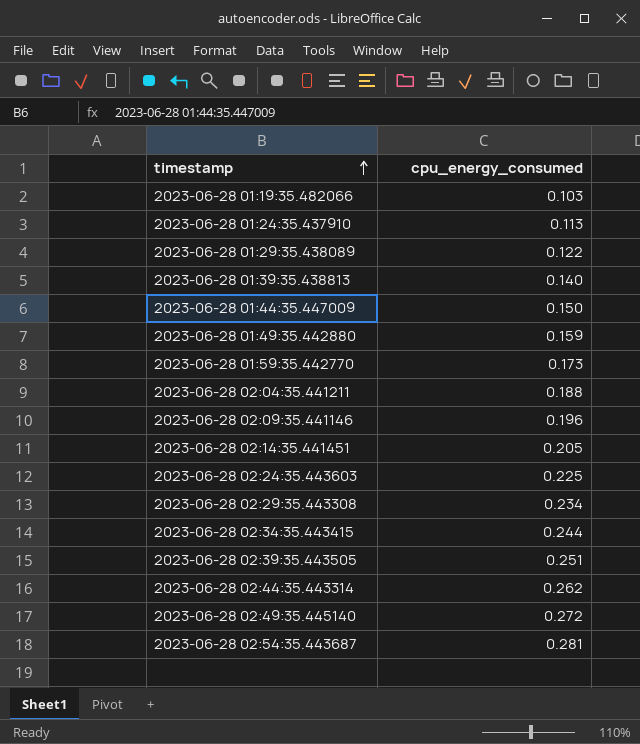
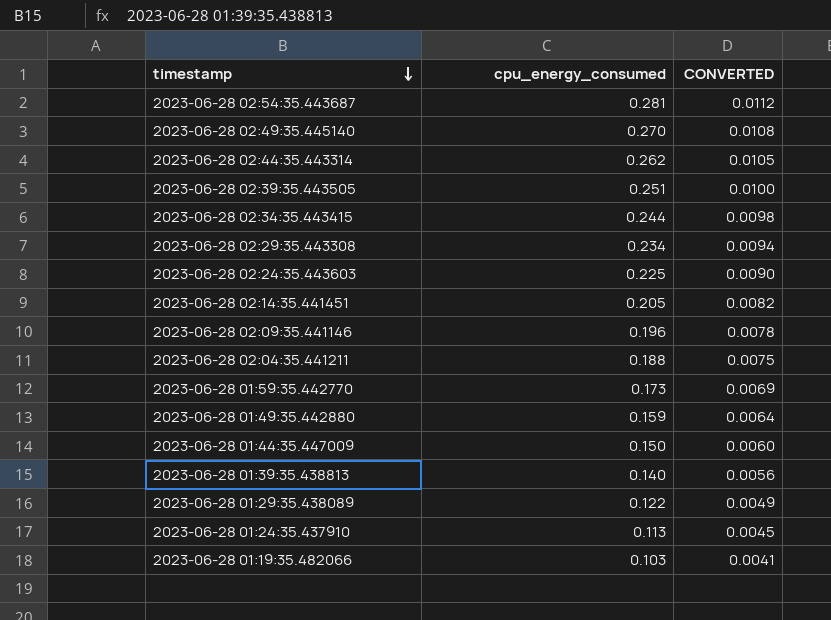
row order: timestamp ascending -> timestamp descending
column CONVERTED | formula: none -> [cpu_energy_consumed] * 0.04
2023-06-28 02:49:35.445140 | cpu_energy_consumed: 0.272 -> 0.270

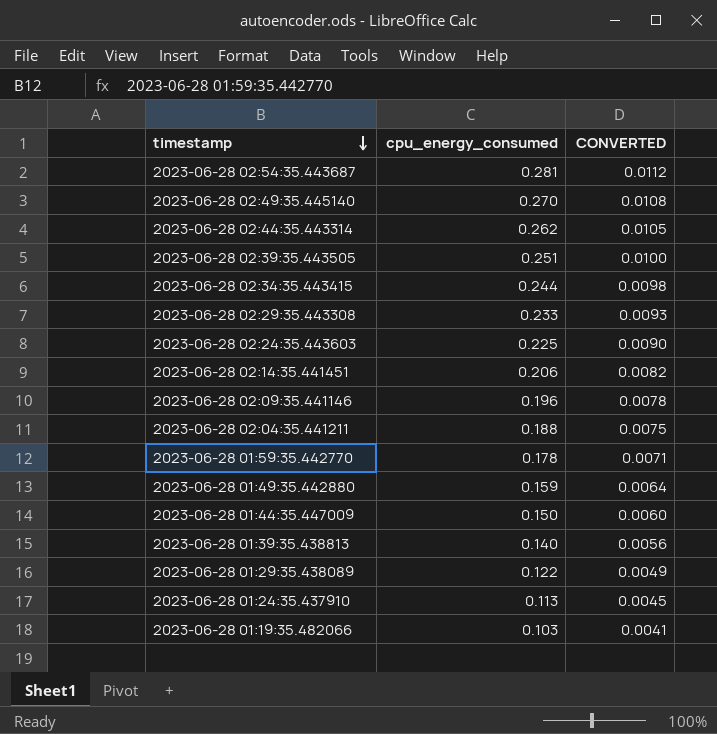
2023-06-28 02:29:35.443308 | cpu_energy_consumed: 0.234 -> 0.233
2023-06-28 02:29:35.443308 | CONVERTED: 0.0094 -> 0.0093
2023-06-28 02:14:35.441451 | cpu_energy_consumed: 0.205 -> 0.206
2023-06-28 01:59:35.442770 | cpu_energy_consumed: 0.173 -> 0.178
2023-06-28 01:59:35.442770 | CONVERTED: 0.0069 -> 0.0071

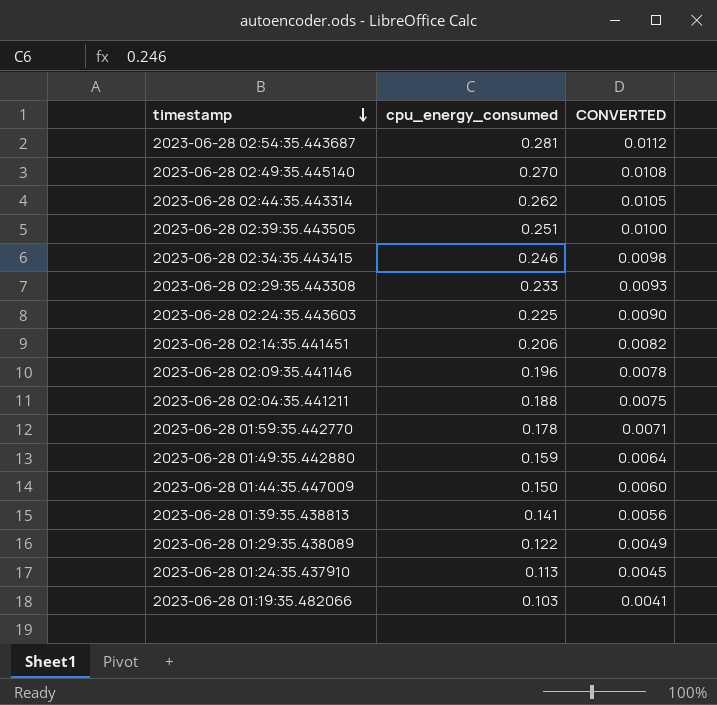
2023-06-28 02:34:35.443415 | cpu_energy_consumed: 0.244 -> 0.246
2023-06-28 01:39:35.438813 | cpu_energy_consumed: 0.140 -> 0.141

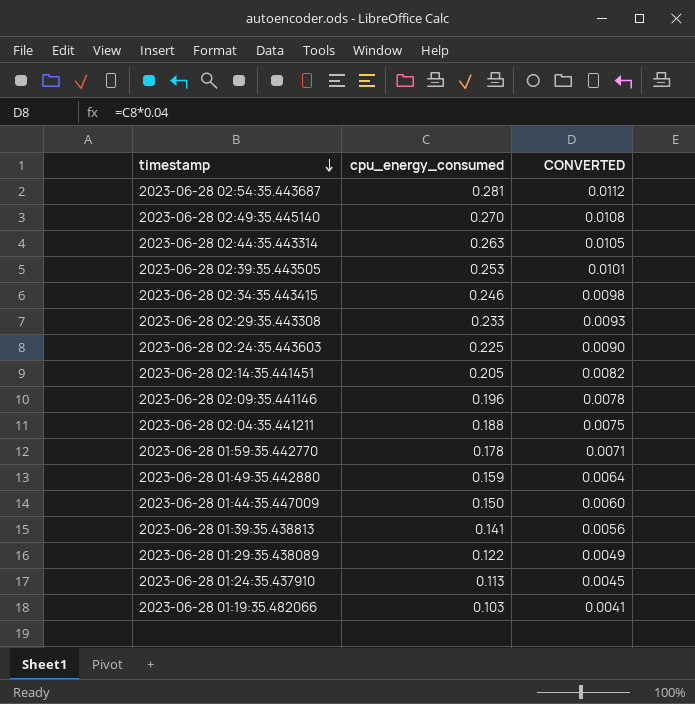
2023-06-28 02:44:35.443314 | cpu_energy_consumed: 0.262 -> 0.263
2023-06-28 02:39:35.443505 | cpu_energy_consumed: 0.251 -> 0.253
2023-06-28 02:39:35.443505 | CONVERTED: 0.0100 -> 0.0101
2023-06-28 02:14:35.441451 | cpu_energy_consumed: 0.206 -> 0.205

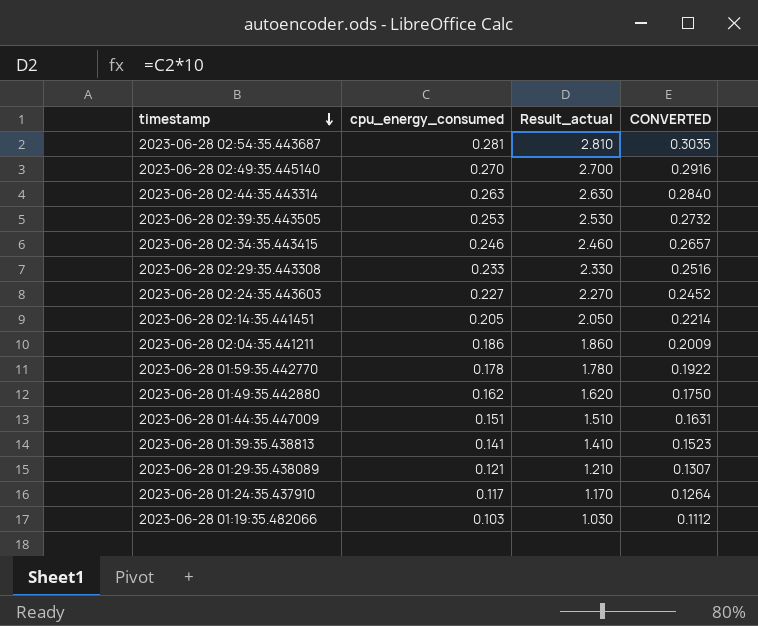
column Result_actual | formula: none -> [cpu_energy_consumed] * 10
column CONVERTED | formula: [cpu_energy_consumed] * 0.04 -> [cpu_energy_consumed] * 1.08
row 2023-06-28 02:09:35.441146: 0.196 | 0.0078 -> none
2023-06-28 02:24:35.443603 | cpu_energy_consumed: 0.225 -> 0.227
2023-06-28 02:04:35.441211 | cpu_energy_consumed: 0.188 -> 0.186
2023-06-28 01:49:35.442880 | cpu_energy_consumed: 0.159 -> 0.162
2023-06-28 01:44:35.447009 | cpu_energy_consumed: 0.150 -> 0.151
2023-06-28 01:29:35.438089 | cpu_energy_consumed: 0.122 -> 0.121
2023-06-28 01:24:35.437910 | cpu_energy_consumed: 0.113 -> 0.117

